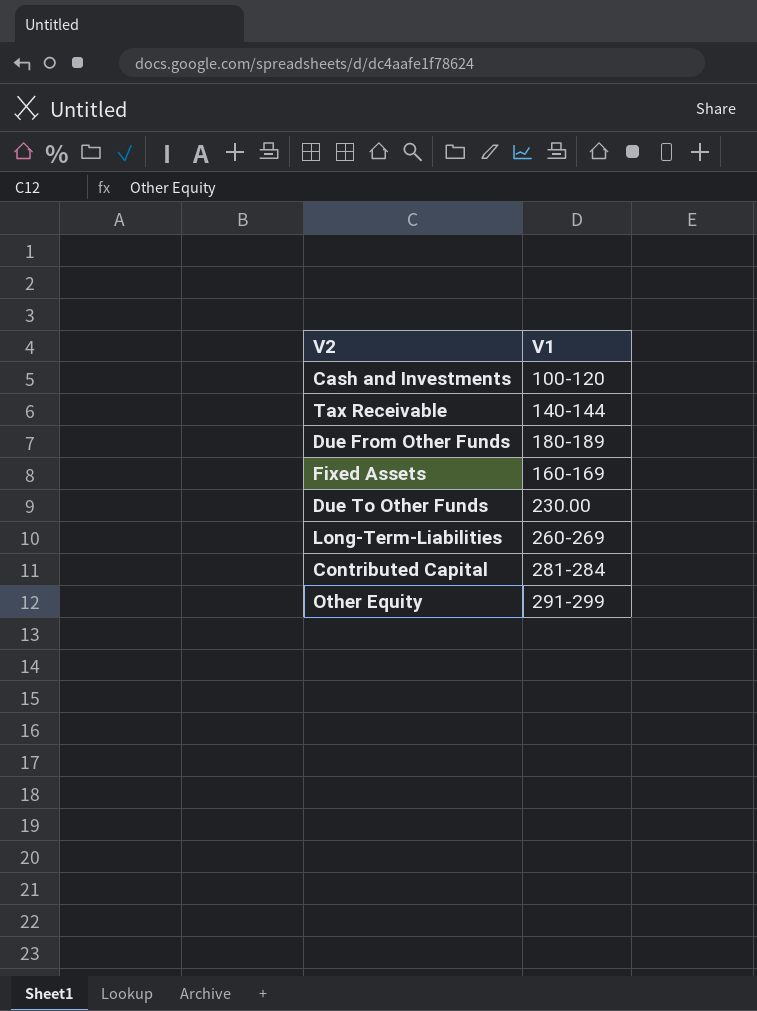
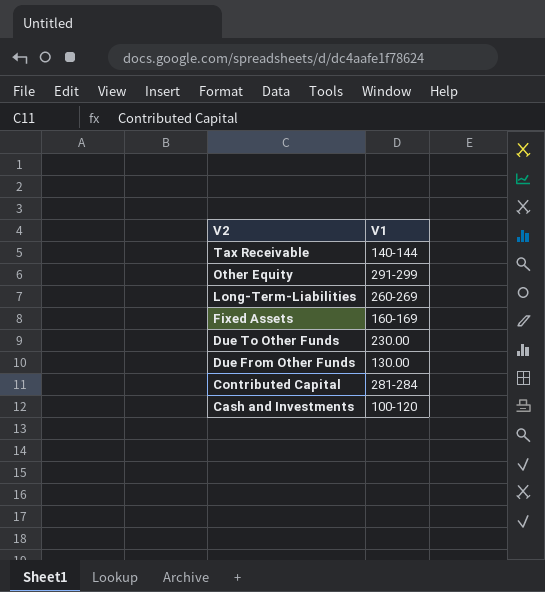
row order: none -> V2 descending
Due From Other Funds | V1: 180-189 -> 130.00

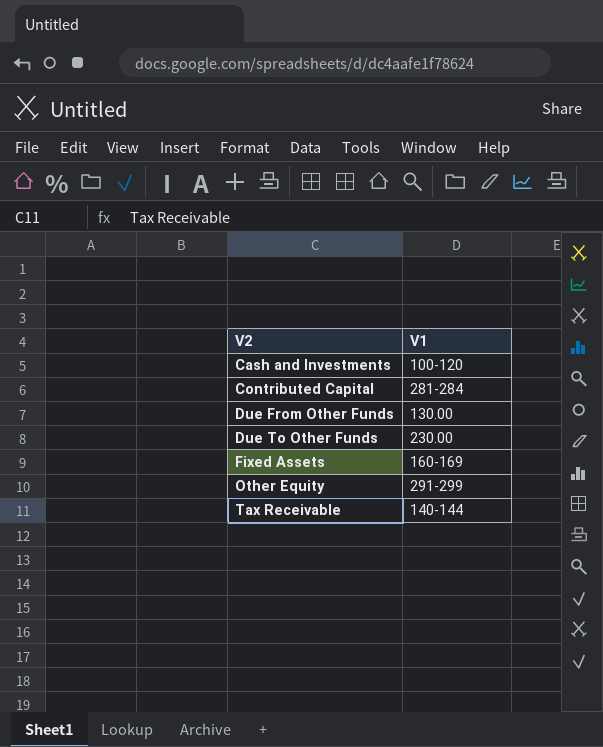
row order: V2 descending -> V2 ascending
row Long-Term-Liabilities: 260-269 -> none

